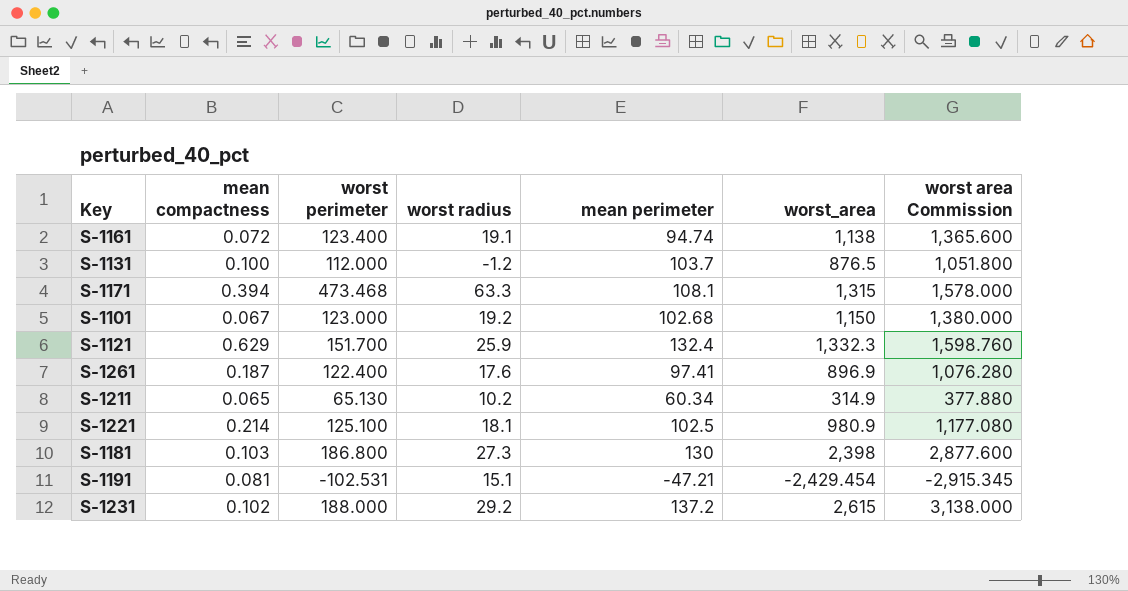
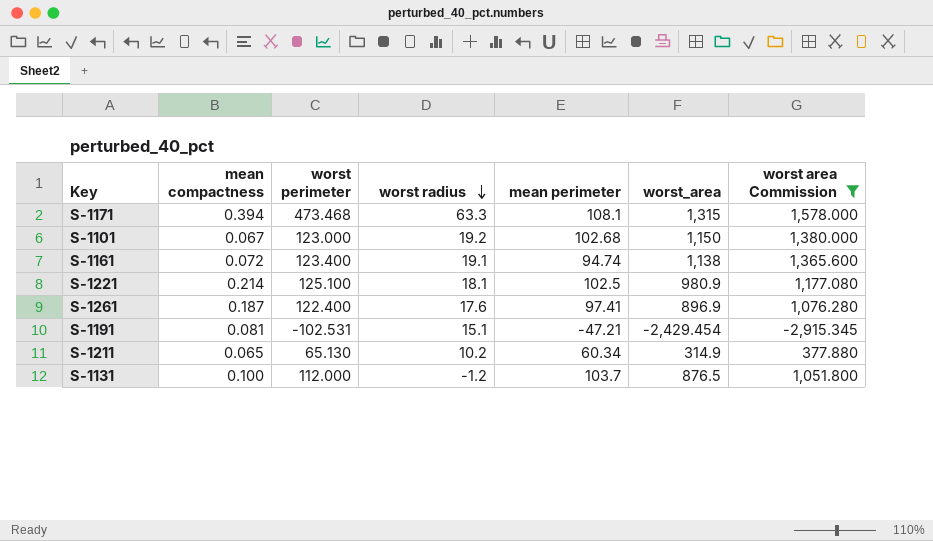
filter: none -> worst area Commission <= 1,578.000
row order: none -> worst radius descending

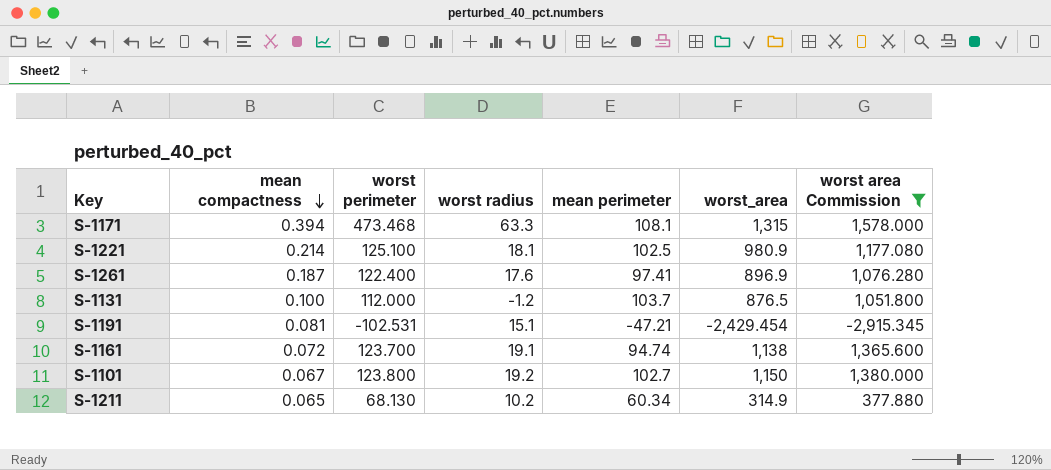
row order: worst radius descending -> mean compactness descending
S-1161 | worst perimeter: 123.400 -> 123.700
S-1101 | worst perimeter: 123.000 -> 123.800
S-1101 | mean perimeter: 102.68 -> 102.7
S-1211 | worst perimeter: 65.130 -> 68.130

